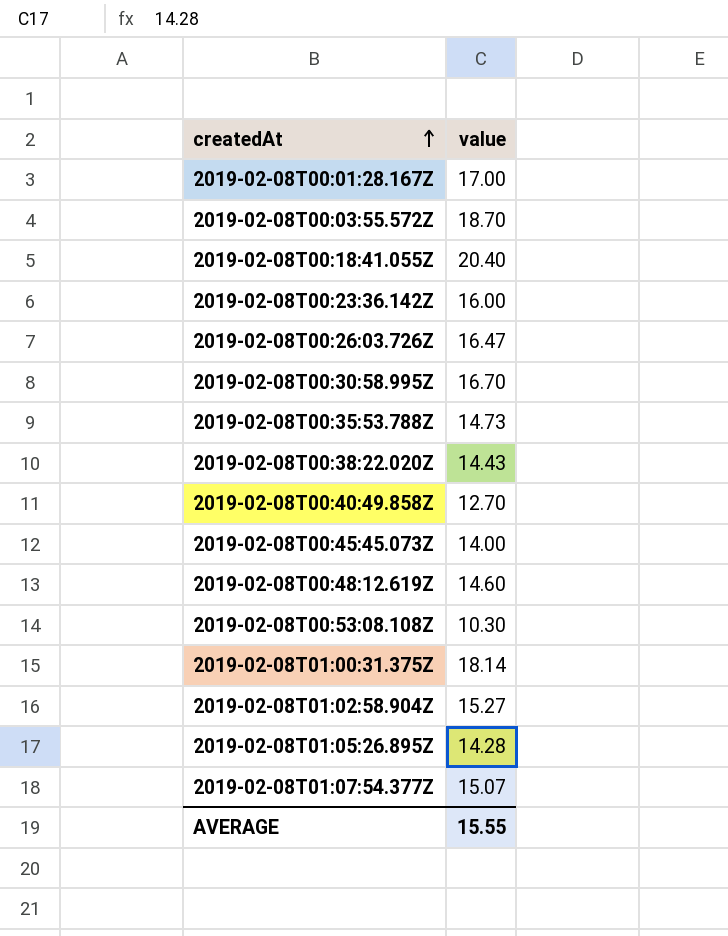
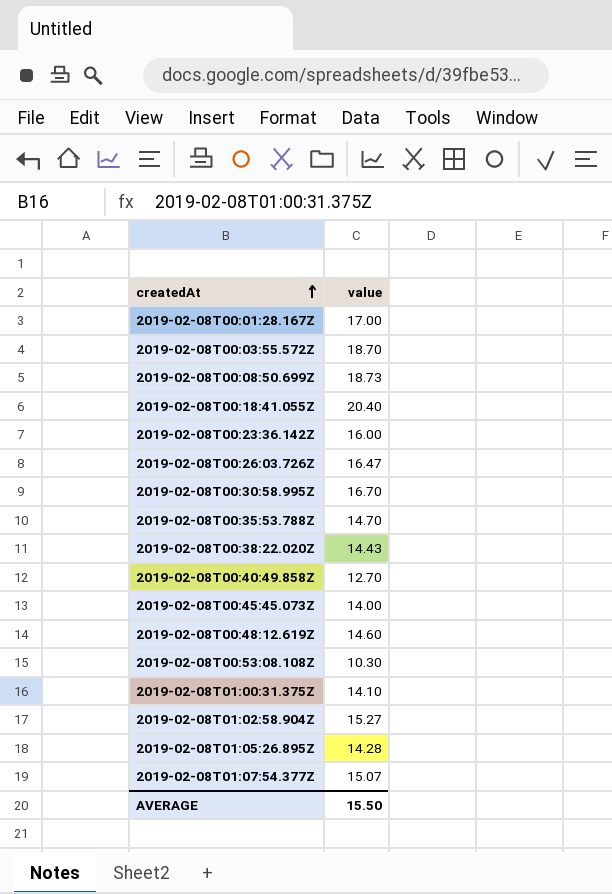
row 2019-02-08T00:08:50.699Z: none -> 18.73
2019-02-08T00:35:53.788Z | value: 14.73 -> 14.70
2019-02-08T01:00:31.375Z | value: 18.14 -> 14.10
AVERAGE | value: 15.55 -> 15.50

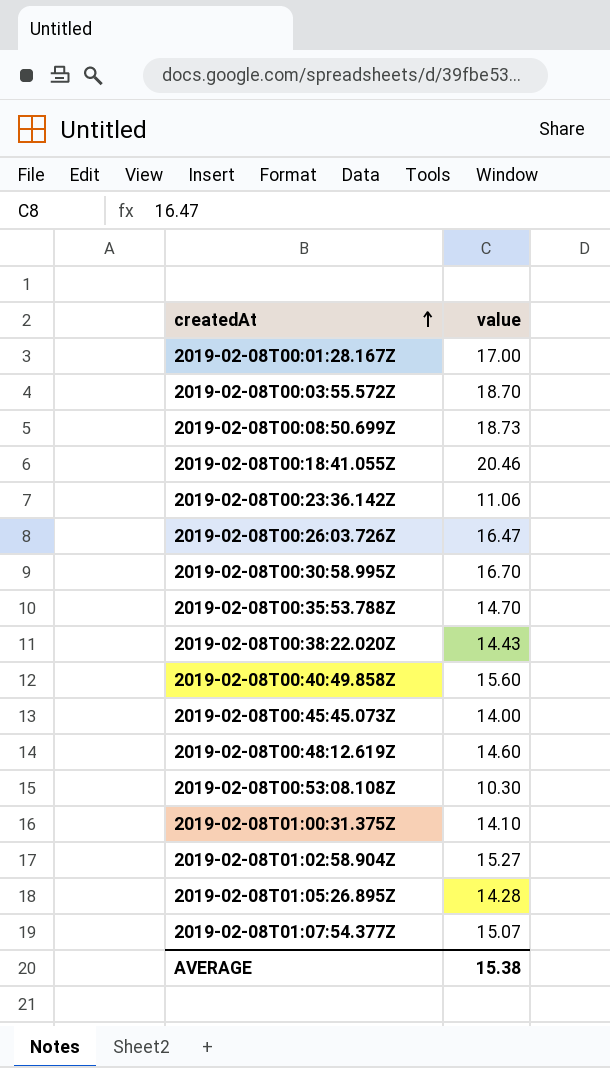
2019-02-08T00:18:41.055Z | value: 20.40 -> 20.46
2019-02-08T00:23:36.142Z | value: 16.00 -> 11.06
2019-02-08T00:40:49.858Z | value: 12.70 -> 15.60
AVERAGE | value: 15.50 -> 15.38

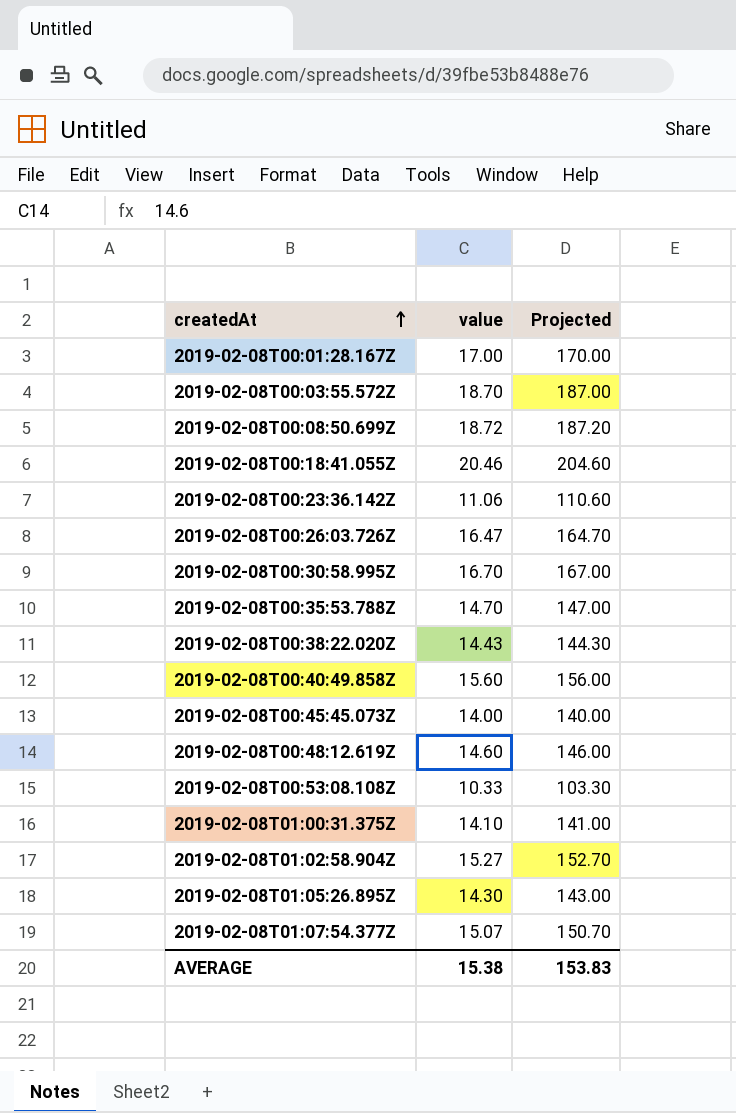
column Projected | formula: none -> [value] * 10
2019-02-08T00:08:50.699Z | value: 18.73 -> 18.72
2019-02-08T00:53:08.108Z | value: 10.30 -> 10.33
2019-02-08T01:05:26.895Z | value: 14.28 -> 14.30

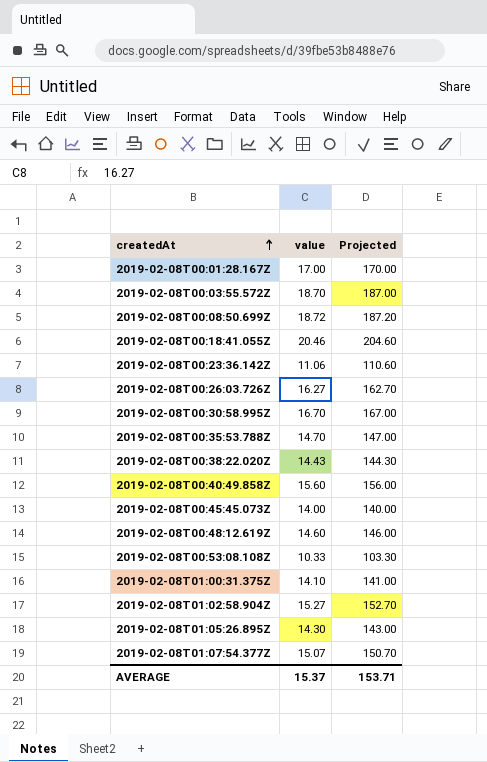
2019-02-08T00:26:03.726Z | value: 16.47 -> 16.27
2019-02-08T00:26:03.726Z | Projected: 164.70 -> 162.70
AVERAGE | value: 15.38 -> 15.37
AVERAGE | Projected: 153.83 -> 153.71

